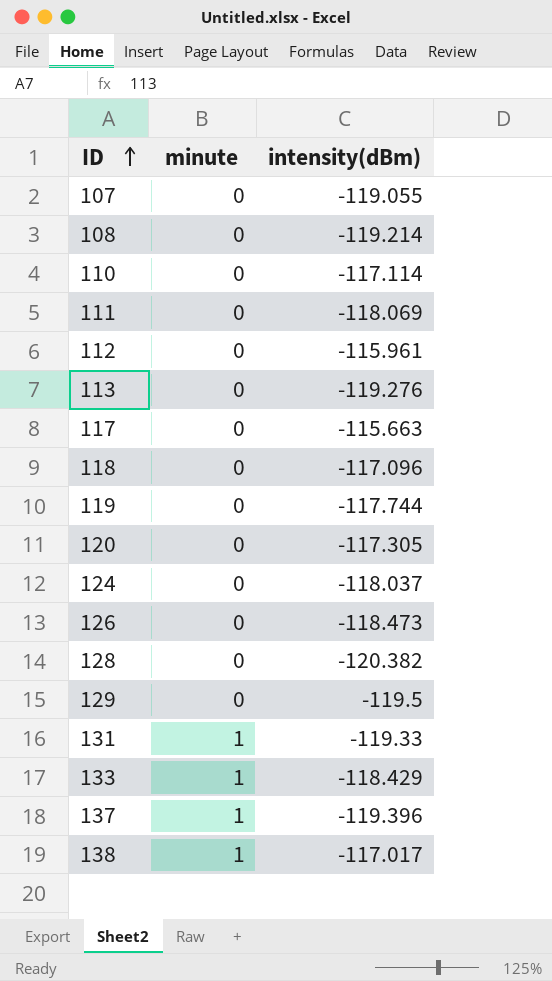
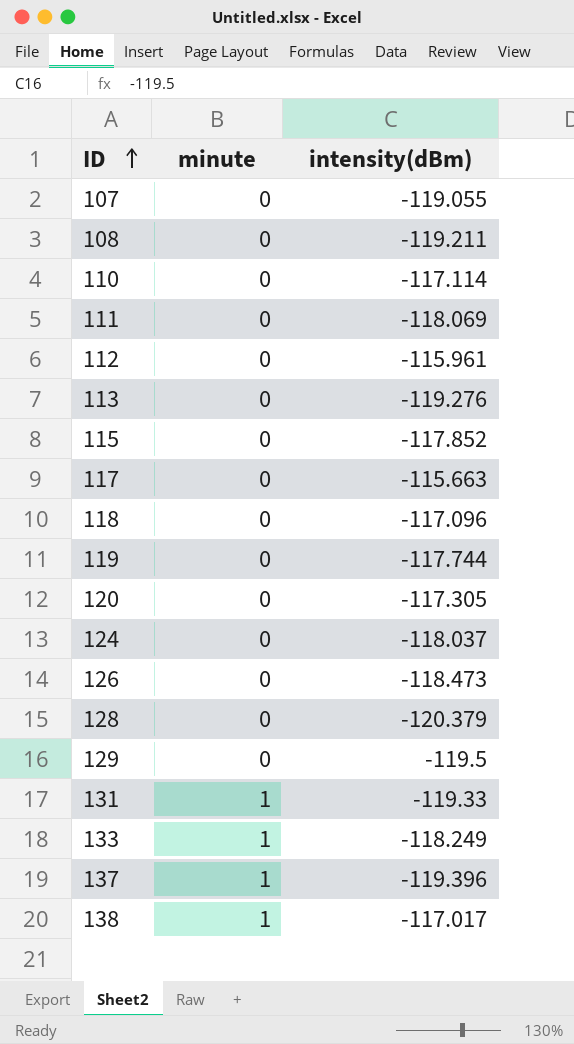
108 | intensity(dBm): -119.214 -> -119.211
row 115: none -> 0 | -117.852
128 | intensity(dBm): -120.382 -> -120.379
133 | intensity(dBm): -118.429 -> -118.249

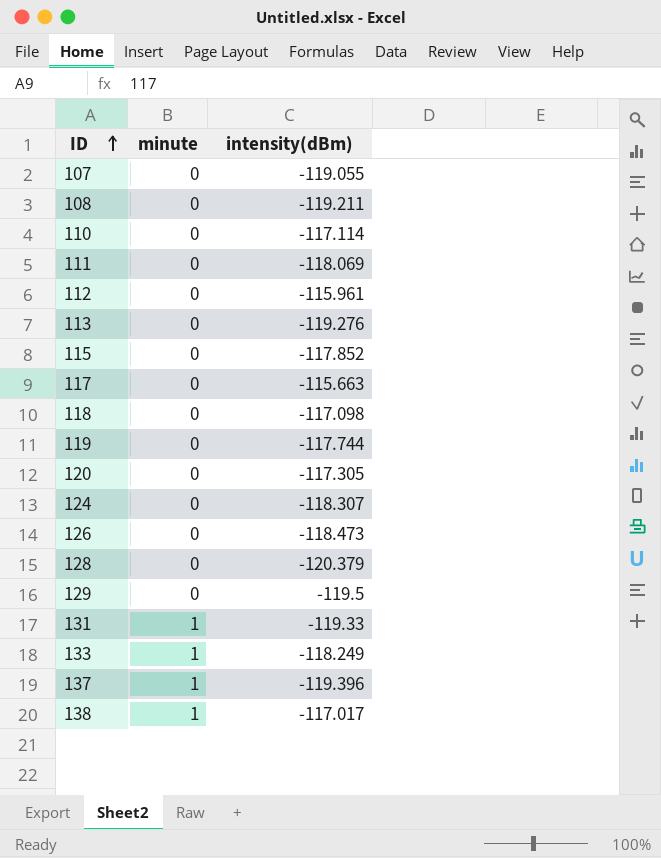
118 | intensity(dBm): -117.096 -> -117.098
124 | intensity(dBm): -118.037 -> -118.307

